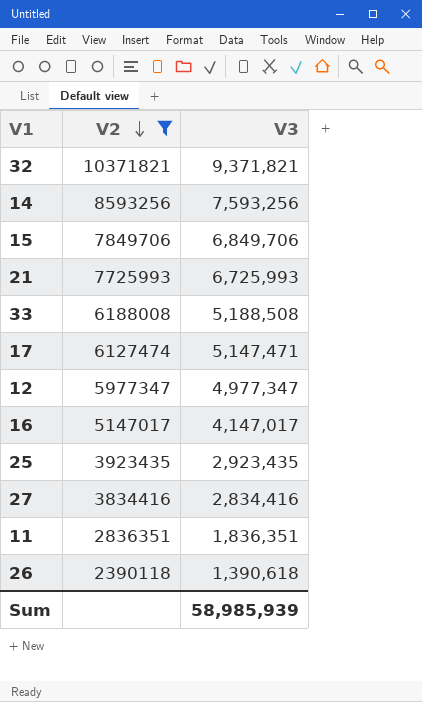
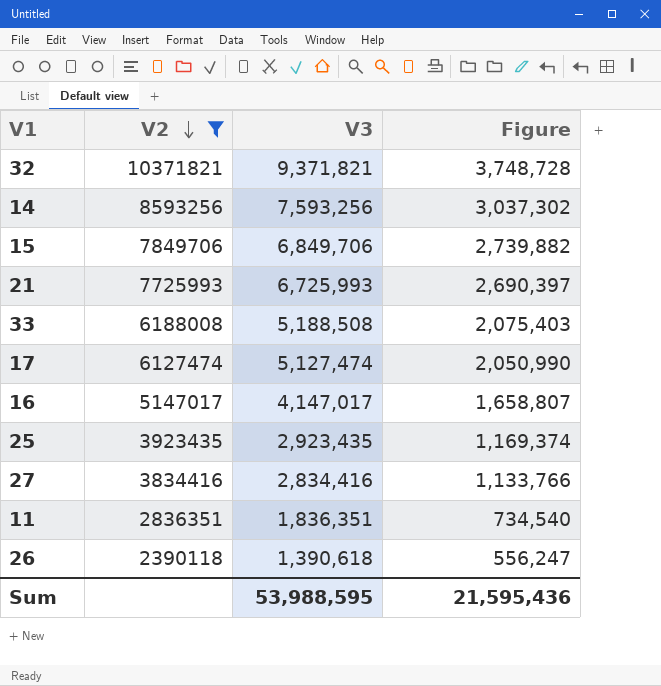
column Figure | formula: none -> [V3] * 0.4
row 12: 5977347 | 4,977,347 -> none
17 | V3: 5,147,471 -> 5,127,474
Sum | V3: 58,985,939 -> 53,988,595

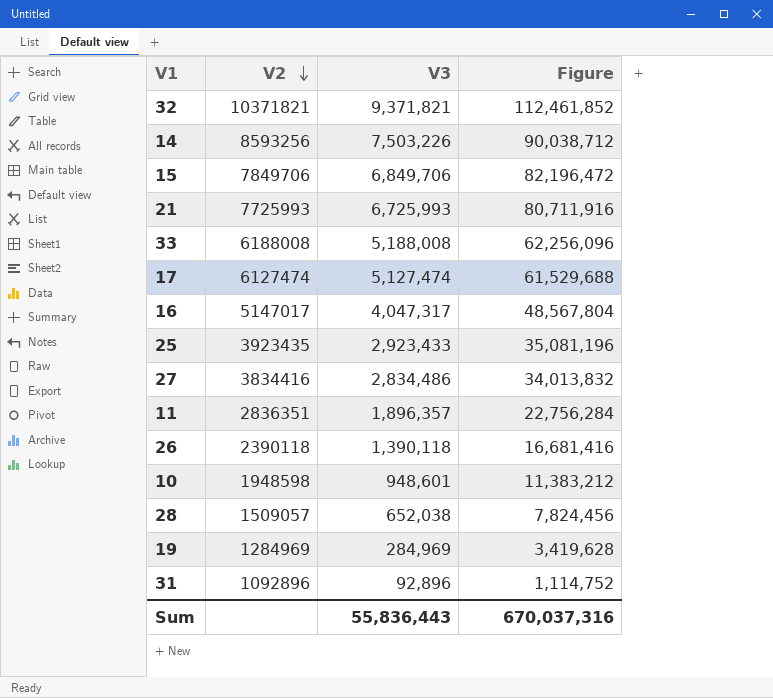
filter: V2 >= 2390118 -> none
column Figure | formula: [V3] * 0.4 -> [V3] * 12
14 | V3: 7,593,256 -> 7,503,226
33 | V3: 5,188,508 -> 5,188,008
16 | V3: 4,147,017 -> 4,047,317
25 | V3: 2,923,435 -> 2,923,433
27 | V3: 2,834,416 -> 2,834,486
11 | V3: 1,836,351 -> 1,896,357
26 | V3: 1,390,618 -> 1,390,118
Sum | V3: 53,988,595 -> 55,836,443
Sum | Figure: 21,595,436 -> 670,037,316

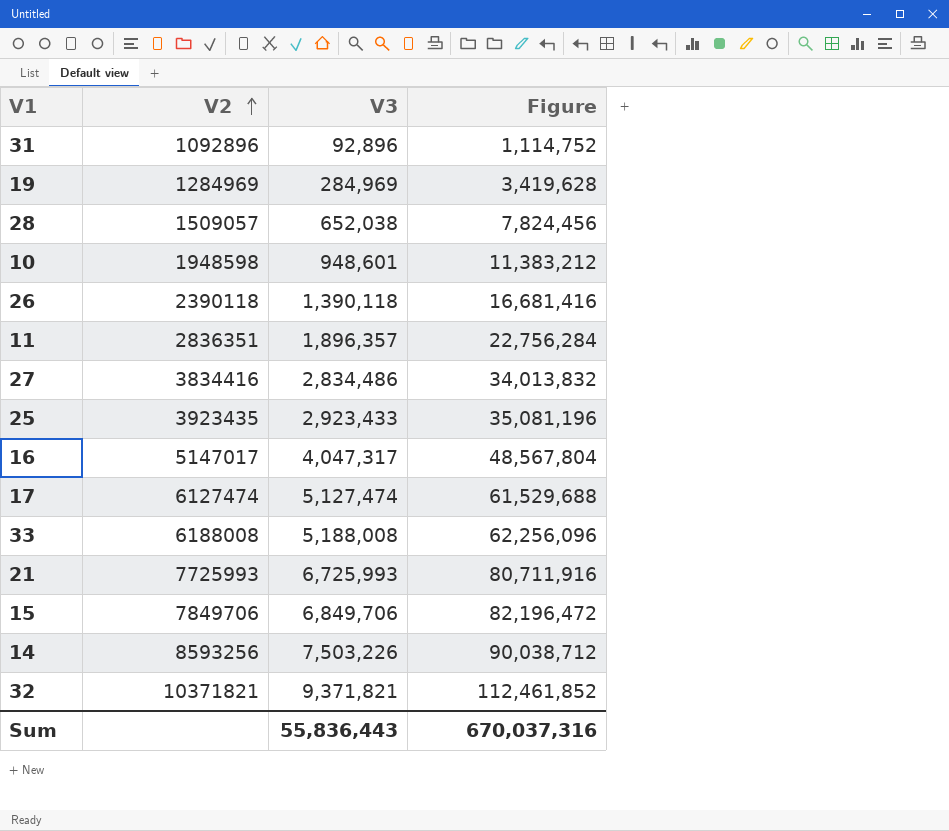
row order: V2 descending -> V2 ascending

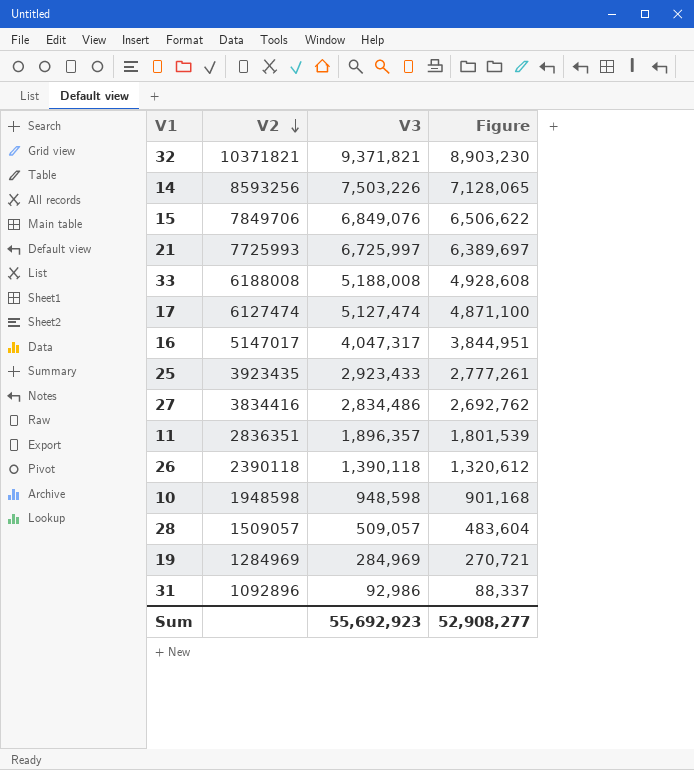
row order: V2 ascending -> V2 descending
column Figure | formula: [V3] * 12 -> [V3] * 0.95
15 | V3: 6,849,706 -> 6,849,076
21 | V3: 6,725,993 -> 6,725,997
10 | V3: 948,601 -> 948,598
28 | V3: 652,038 -> 509,057
31 | V3: 92,896 -> 92,986
Sum | V3: 55,836,443 -> 55,692,923
Sum | Figure: 670,037,316 -> 52,908,277

